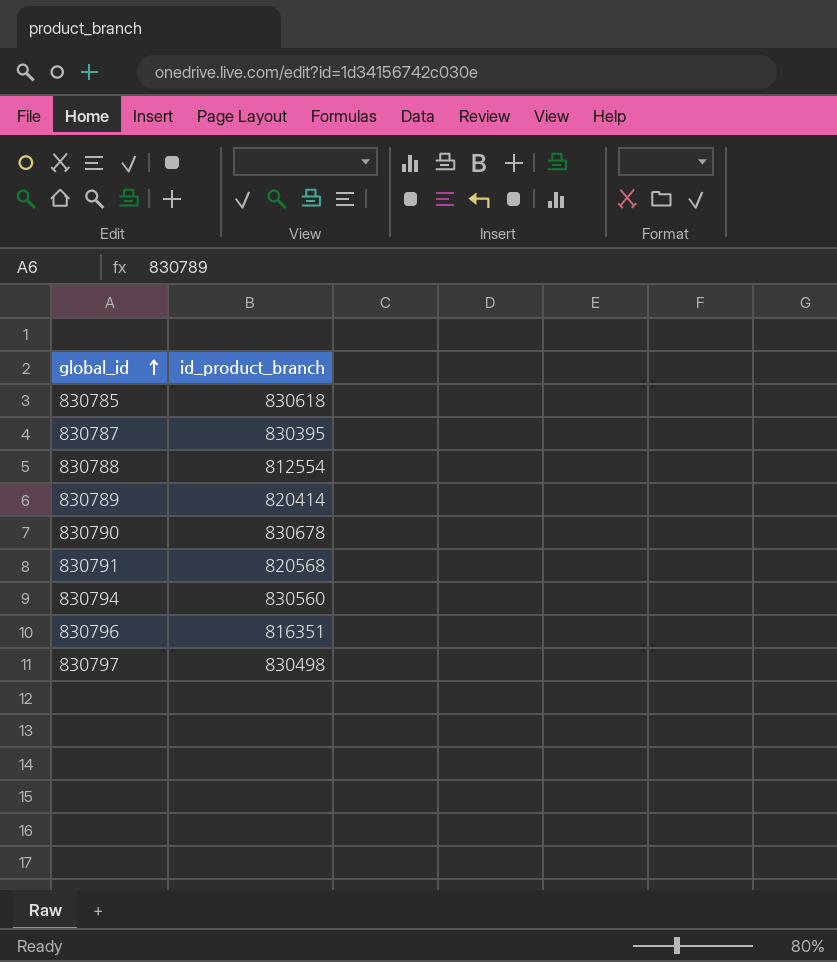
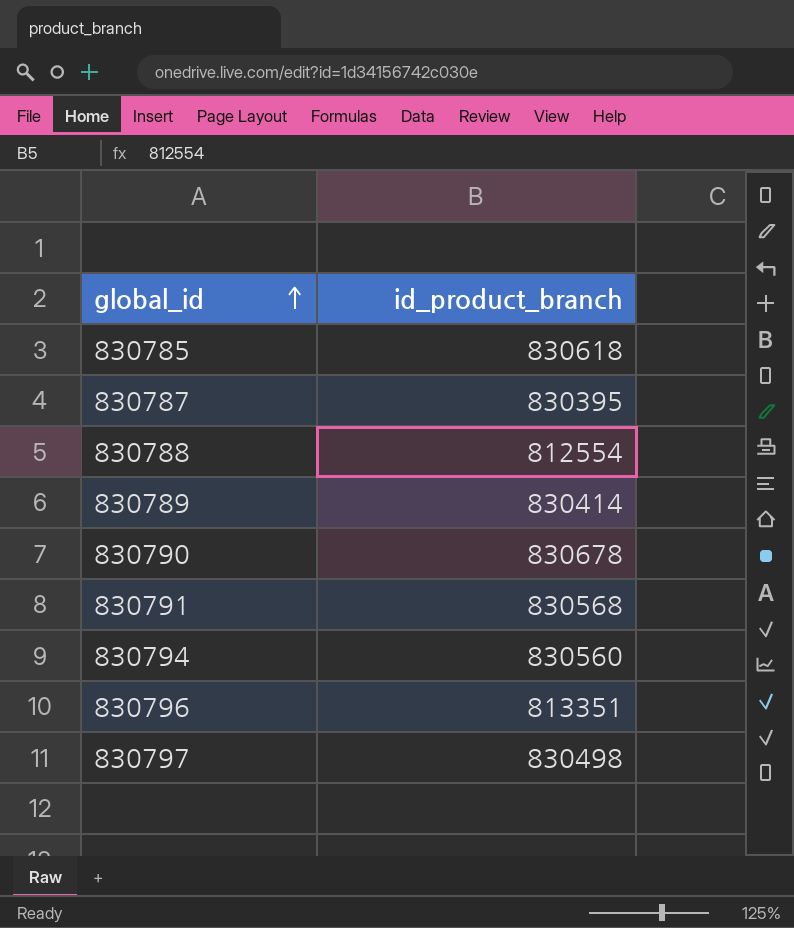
830789 | id_product_branch: 820414 -> 830414
830791 | id_product_branch: 820568 -> 830568
830796 | id_product_branch: 816351 -> 813351

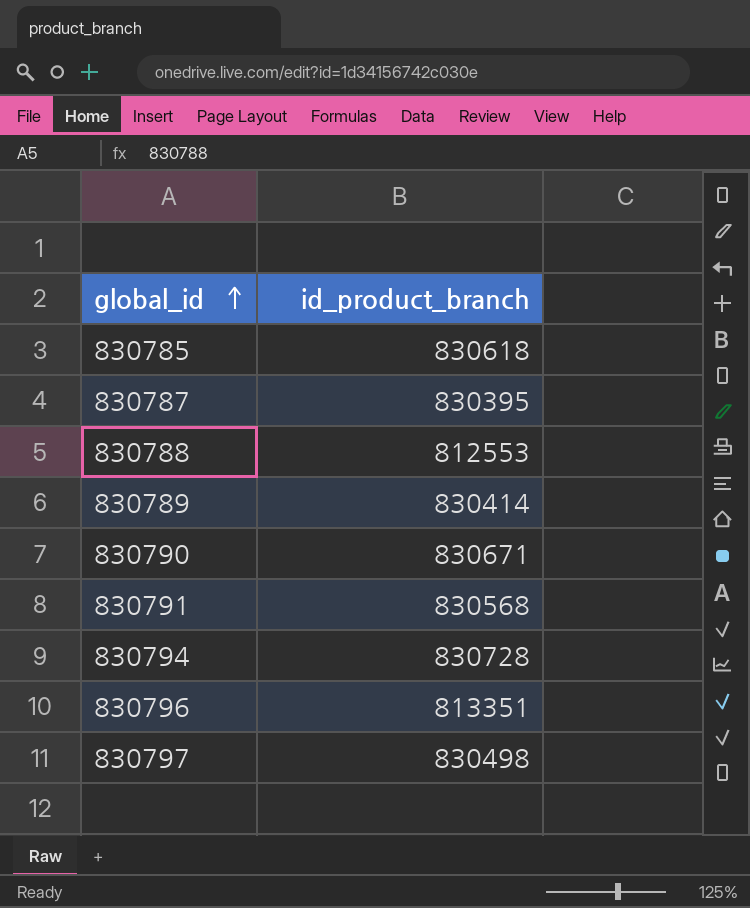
830788 | id_product_branch: 812554 -> 812553
830790 | id_product_branch: 830678 -> 830671
830794 | id_product_branch: 830560 -> 830728

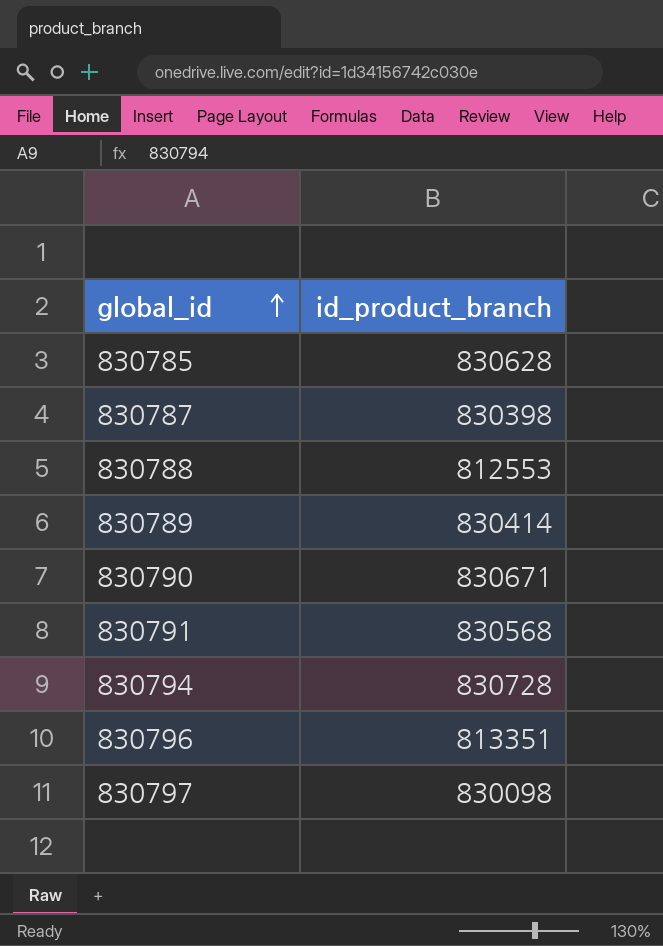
830785 | id_product_branch: 830618 -> 830628
830787 | id_product_branch: 830395 -> 830398
830797 | id_product_branch: 830498 -> 830098

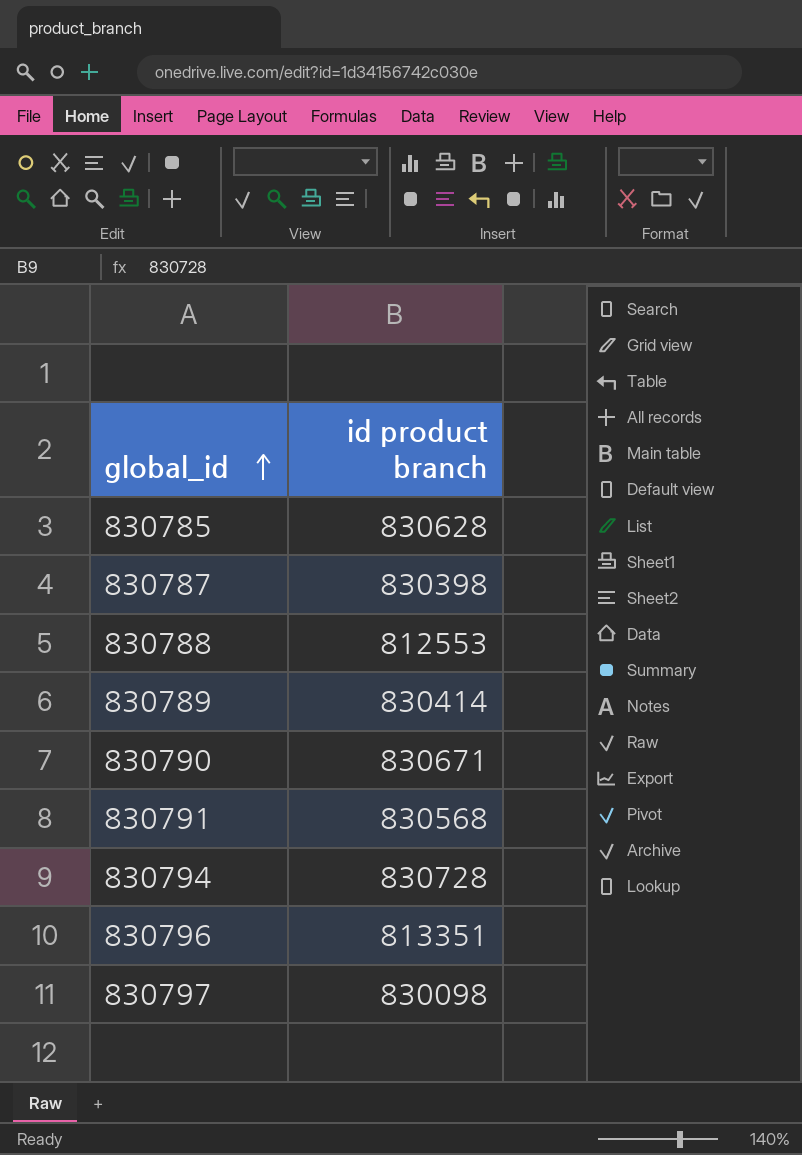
column name: id_product_branch -> id product branch

